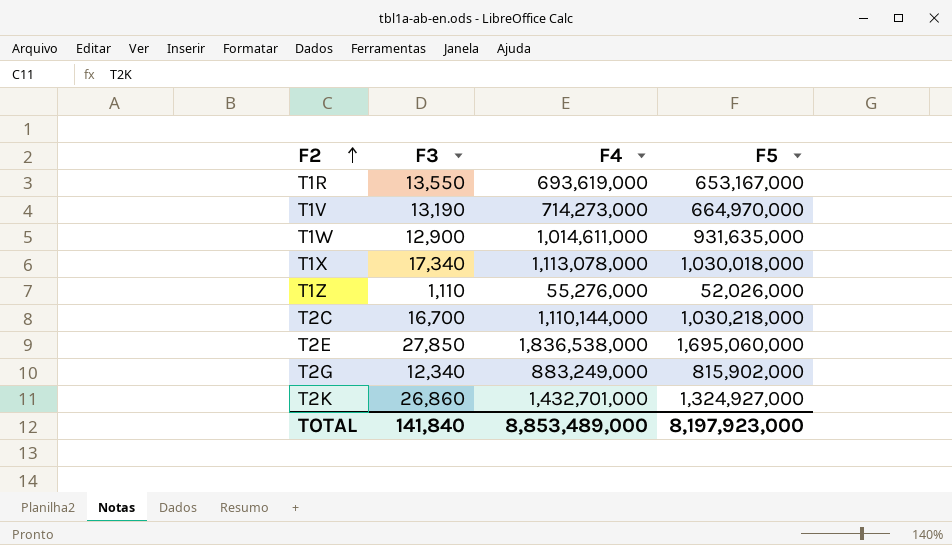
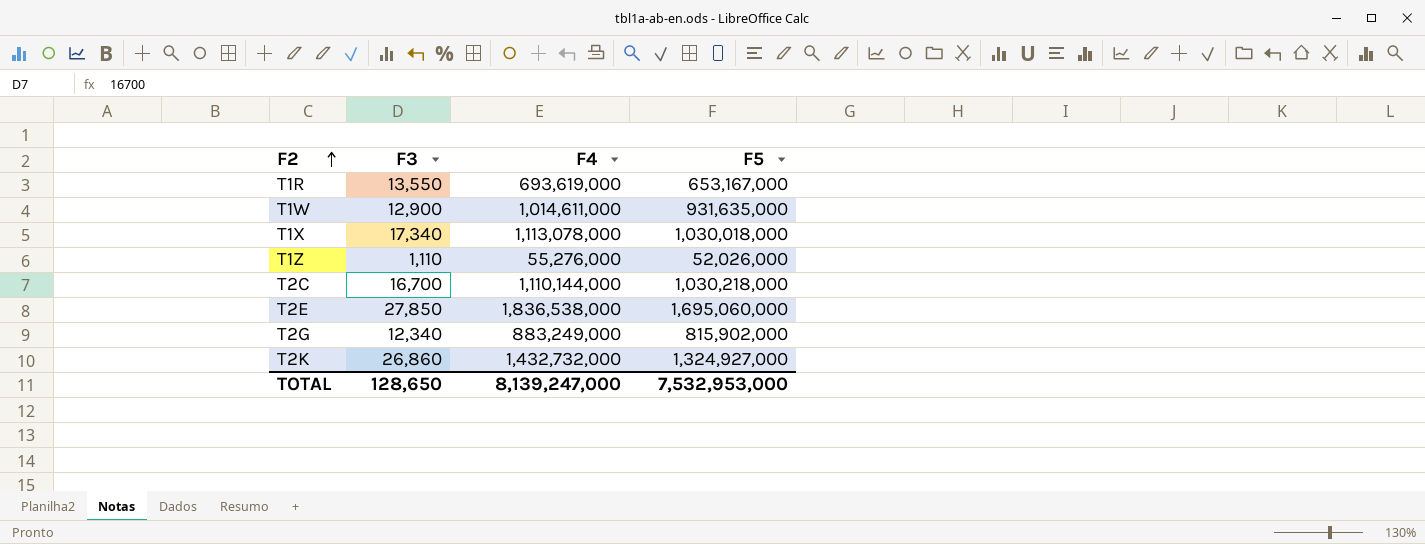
row T1V: 13,190 | 714,273,000 | 664,970,000 -> none
T2K | F4: 1,432,701,000 -> 1,432,732,000
TOTAL | F3: 141,840 -> 128,650
TOTAL | F4: 8,853,489,000 -> 8,139,247,000
TOTAL | F5: 8,197,923,000 -> 7,532,953,000

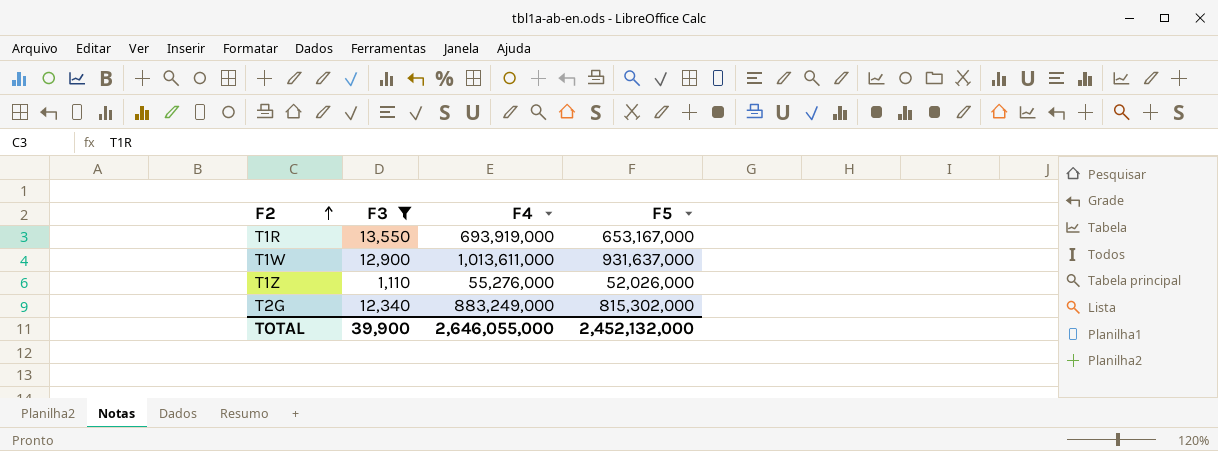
filter: none -> F3 <= 13,550
T1R | F4: 693,619,000 -> 693,919,000
T1W | F4: 1,014,611,000 -> 1,013,611,000
T1W | F5: 931,635,000 -> 931,637,000
T2G | F5: 815,902,000 -> 815,302,000
TOTAL | F3: 128,650 -> 39,900
TOTAL | F4: 8,139,247,000 -> 2,646,055,000
TOTAL | F5: 7,532,953,000 -> 2,452,132,000

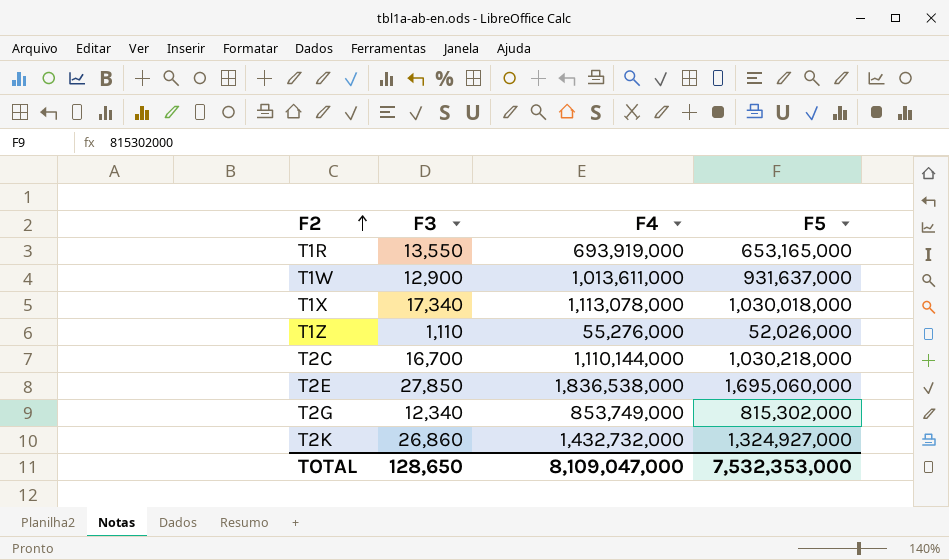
filter: F3 <= 13,550 -> none
T1R | F5: 653,167,000 -> 653,165,000
T2G | F4: 883,249,000 -> 853,749,000
TOTAL | F3: 39,900 -> 128,650
TOTAL | F4: 2,646,055,000 -> 8,109,047,000
TOTAL | F5: 2,452,132,000 -> 7,532,353,000

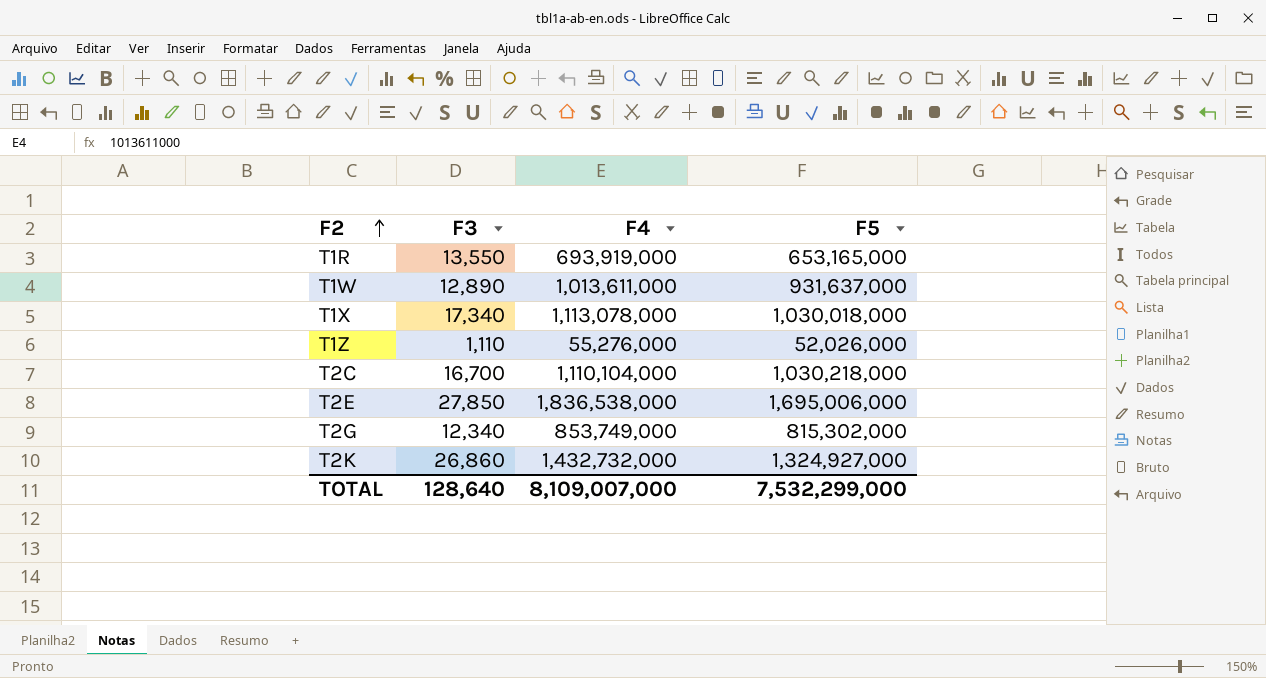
T1W | F3: 12,900 -> 12,890
T2C | F4: 1,110,144,000 -> 1,110,104,000
T2E | F5: 1,695,060,000 -> 1,695,006,000
TOTAL | F3: 128,650 -> 128,640
TOTAL | F4: 8,109,047,000 -> 8,109,007,000
TOTAL | F5: 7,532,353,000 -> 7,532,299,000

